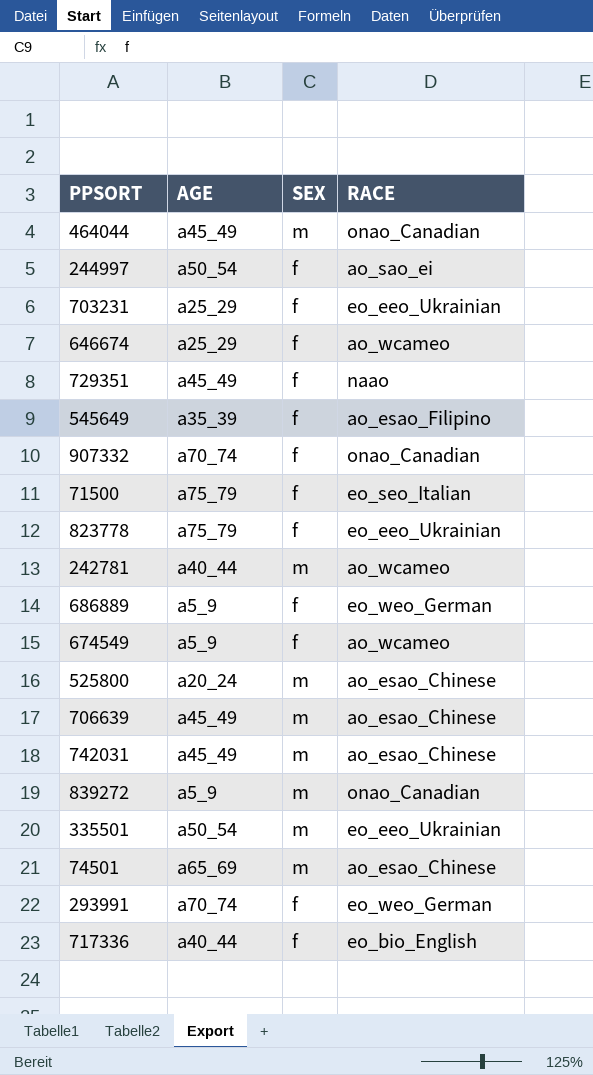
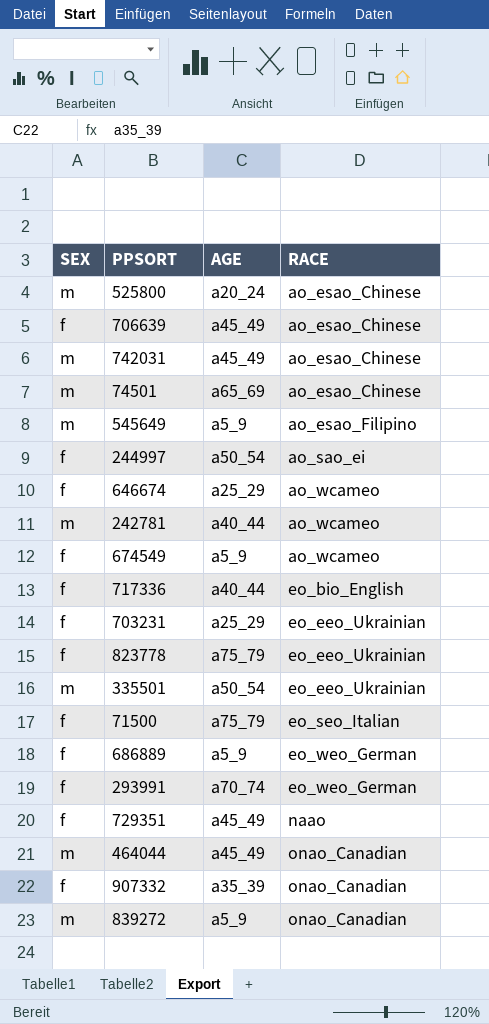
row order: none -> RACE ascending
column SEX | position: 3 -> 1
706639 | SEX: m -> f
545649 | SEX: f -> m
545649 | AGE: a35_39 -> a5_9
907332 | AGE: a70_74 -> a35_39

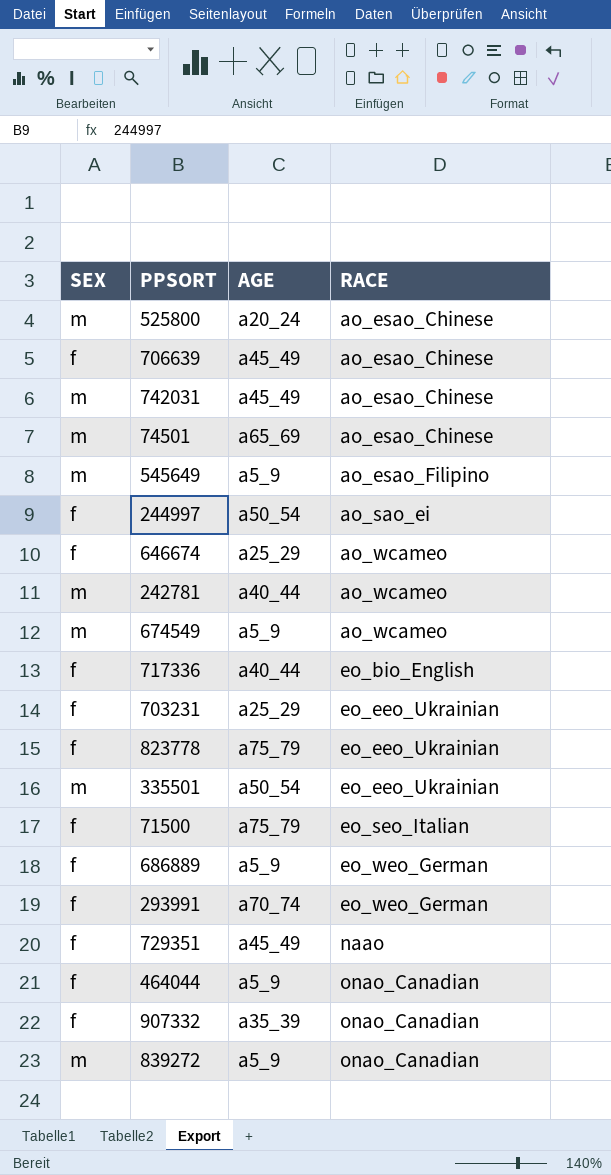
674549 | SEX: f -> m
464044 | SEX: m -> f
464044 | AGE: a45_49 -> a5_9

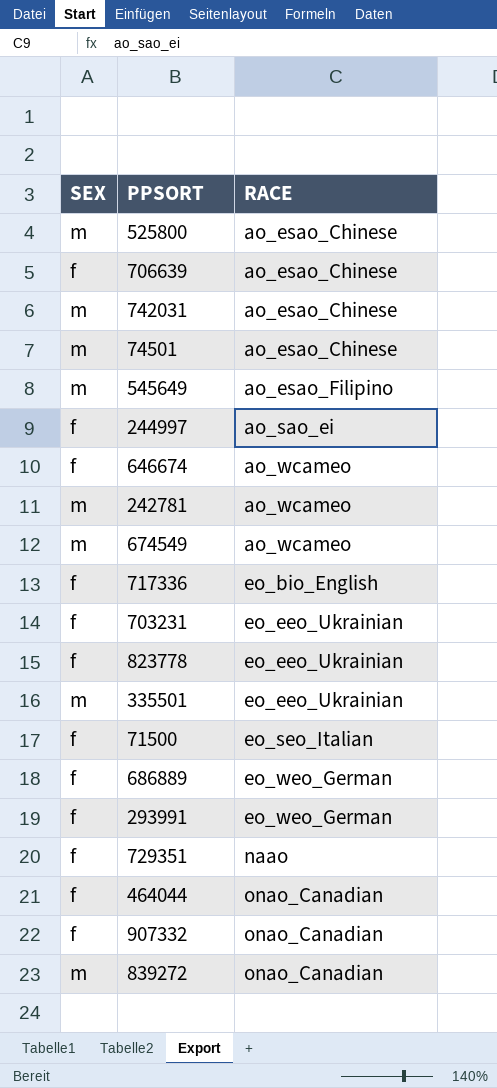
column AGE | position: 3 -> none

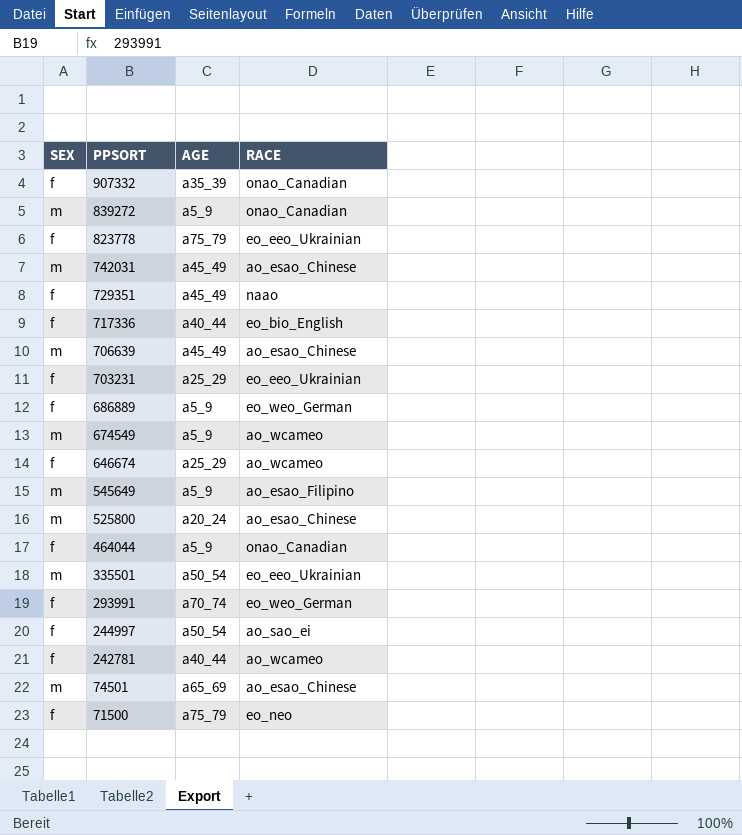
row order: RACE ascending -> PPSORT descending
column AGE | position: none -> 3
706639 | SEX: f -> m
242781 | SEX: m -> f
71500 | RACE: eo_seo_Italian -> eo_neo

